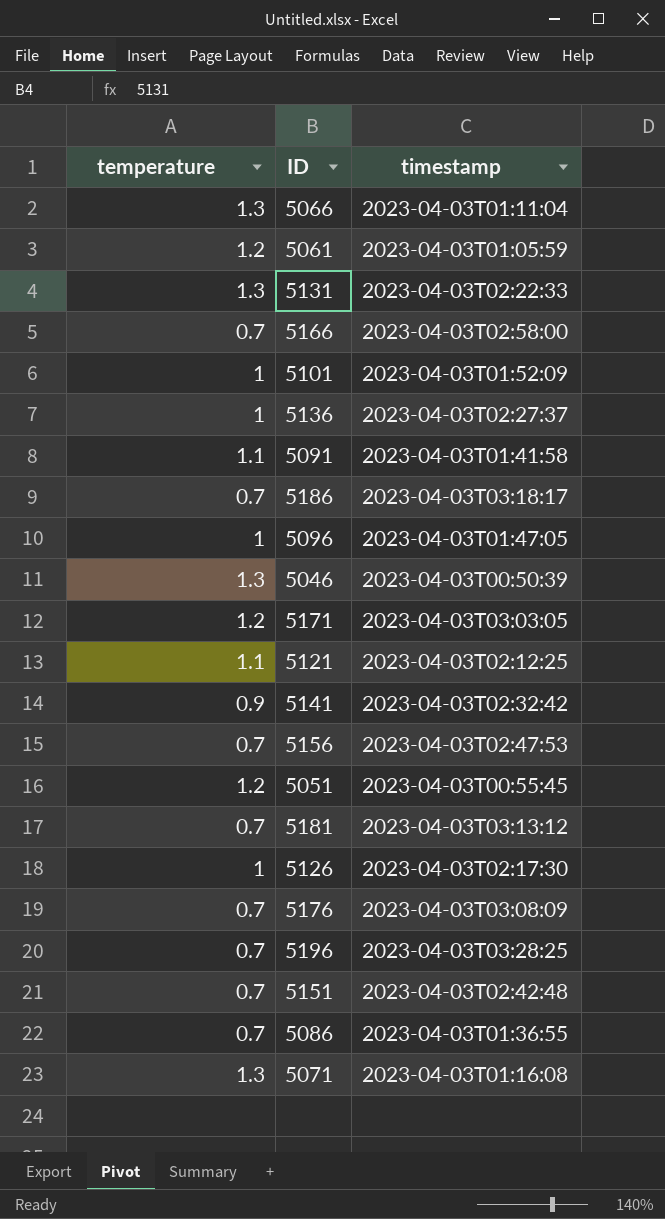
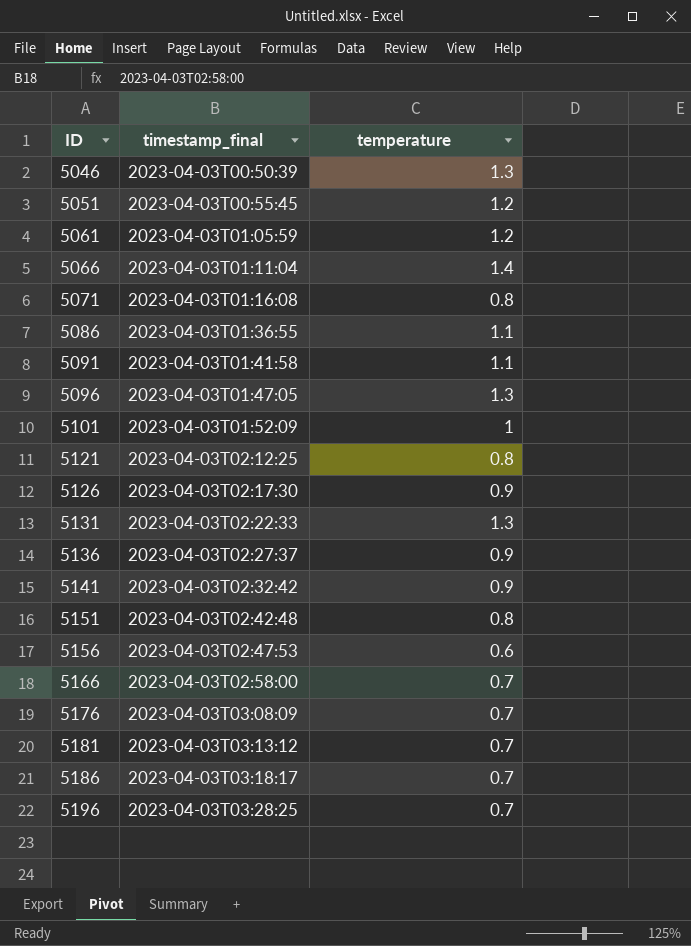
row order: none -> ID ascending
column name: timestamp -> timestamp_final
column temperature | position: 1 -> 3
row 5171: 1.2 | 2023-04-03T03:03:05 -> none
5066 | temperature: 1.3 -> 1.4
5071 | temperature: 1.3 -> 0.8
5086 | temperature: 0.7 -> 1.1
5096 | temperature: 1 -> 1.3
5121 | temperature: 1.1 -> 0.8
5126 | temperature: 1 -> 0.9
5136 | temperature: 1 -> 0.9
5151 | temperature: 0.7 -> 0.8
5156 | temperature: 0.7 -> 0.6

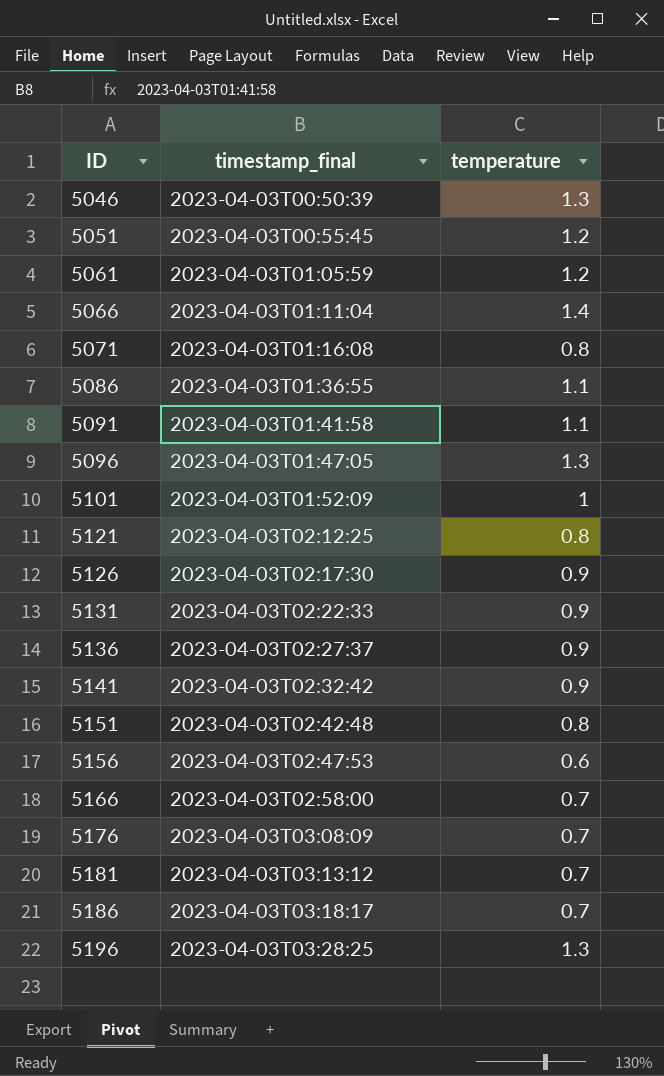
5131 | temperature: 1.3 -> 0.9
5196 | temperature: 0.7 -> 1.3

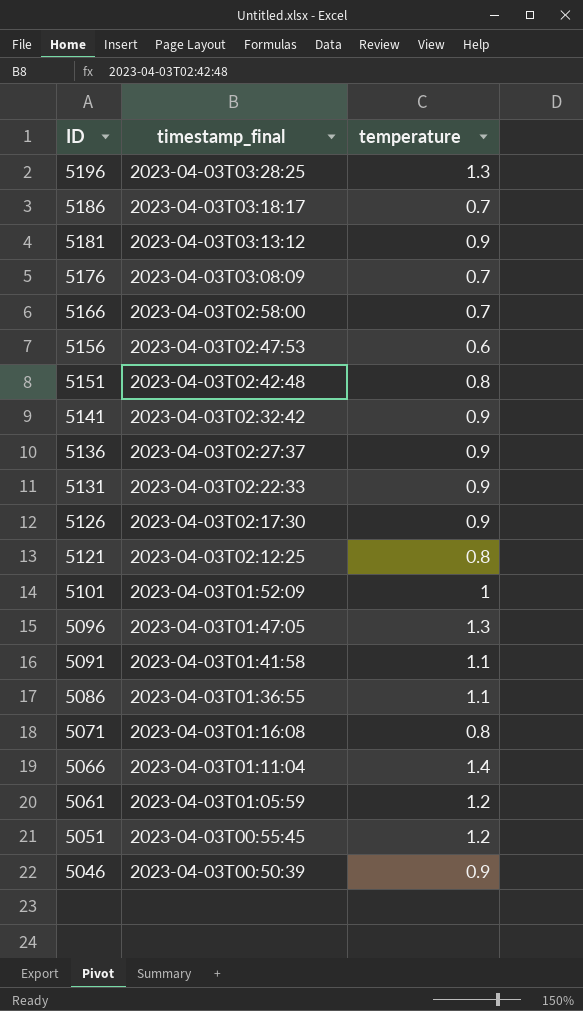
row order: ID ascending -> ID descending
5181 | temperature: 0.7 -> 0.9
5046 | temperature: 1.3 -> 0.9

